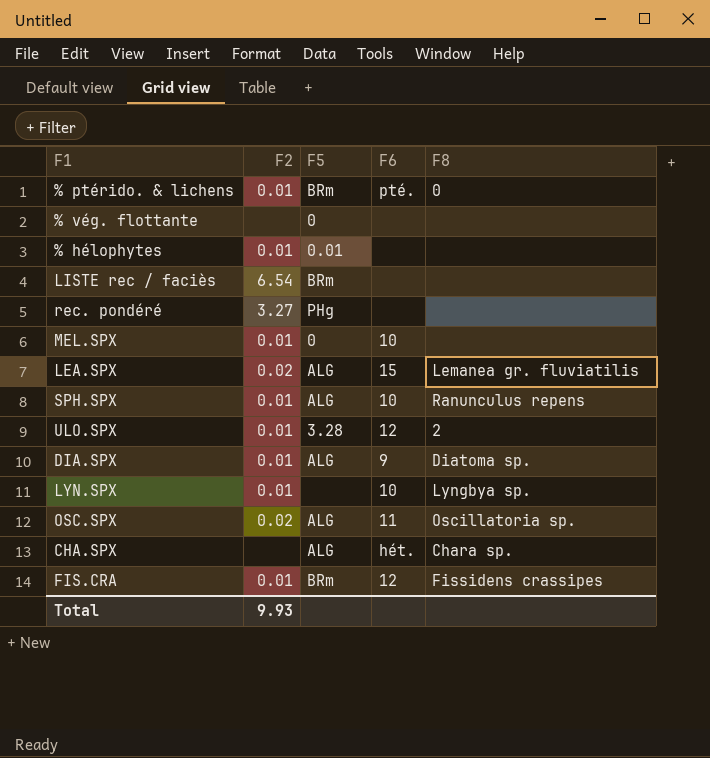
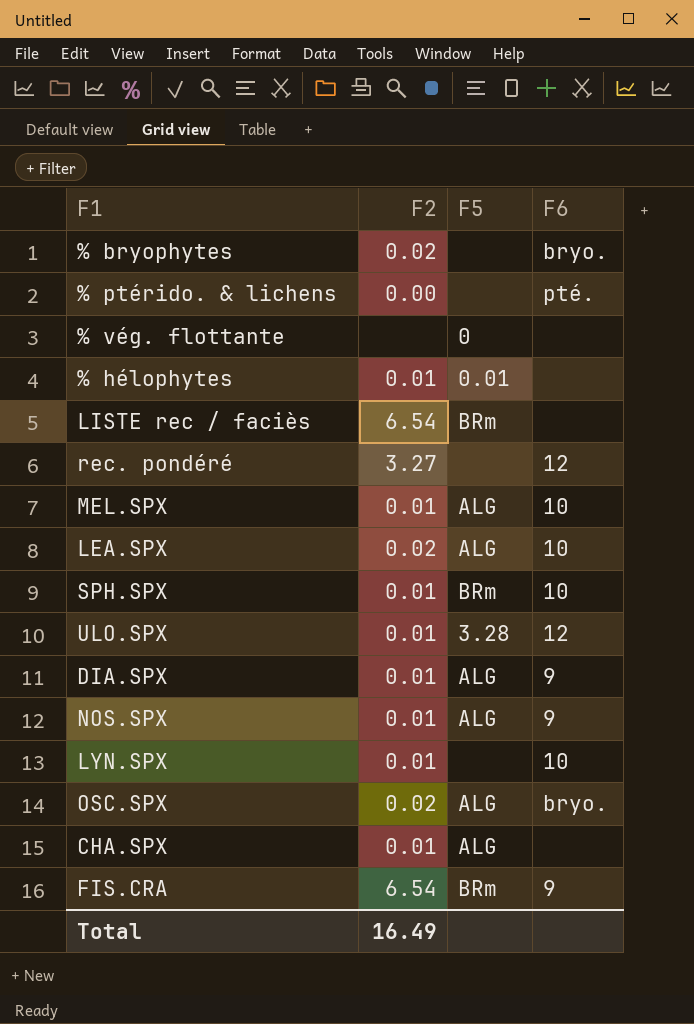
column F8 | position: 5 -> none
row % bryophytes: none -> 0.02 | none | bryo.
% ptérido. & lichens | F2: 0.01 -> 0.00
% ptérido. & lichens | F5: BRm -> none
rec. pondéré | F5: PHg -> none
rec. pondéré | F6: none -> 12
MEL.SPX | F5: 0 -> ALG
LEA.SPX | F6: 15 -> 10
SPH.SPX | F5: ALG -> BRm
row NOS.SPX: none -> 0.01 | ALG | 9
OSC.SPX | F6: 11 -> bryo.
CHA.SPX | F2: none -> 0.01
CHA.SPX | F6: hét. -> none
FIS.CRA | F2: 0.01 -> 6.54
FIS.CRA | F6: 12 -> 9
Total | F2: 9.93 -> 16.49

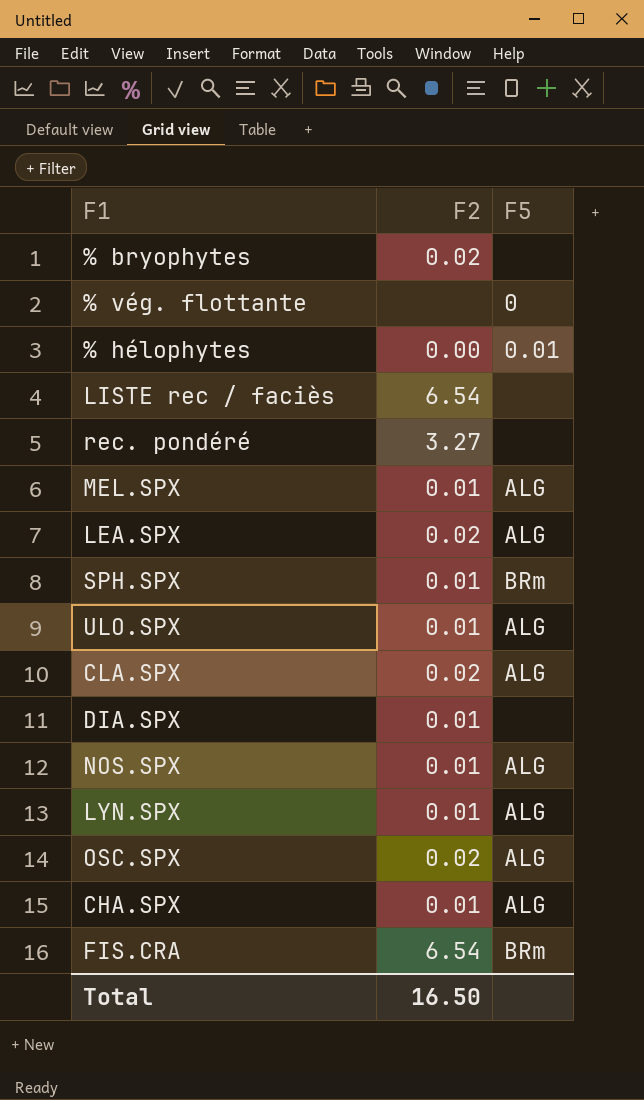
column F6 | position: 4 -> none
row % ptérido. & lichens: 0.00 | none | pté. -> none
% hélophytes | F2: 0.01 -> 0.00
LISTE rec / faciès | F5: BRm -> none
ULO.SPX | F5: 3.28 -> ALG
row CLA.SPX: none -> 0.02 | ALG
DIA.SPX | F5: ALG -> none
LYN.SPX | F5: none -> ALG
Total | F2: 16.49 -> 16.50

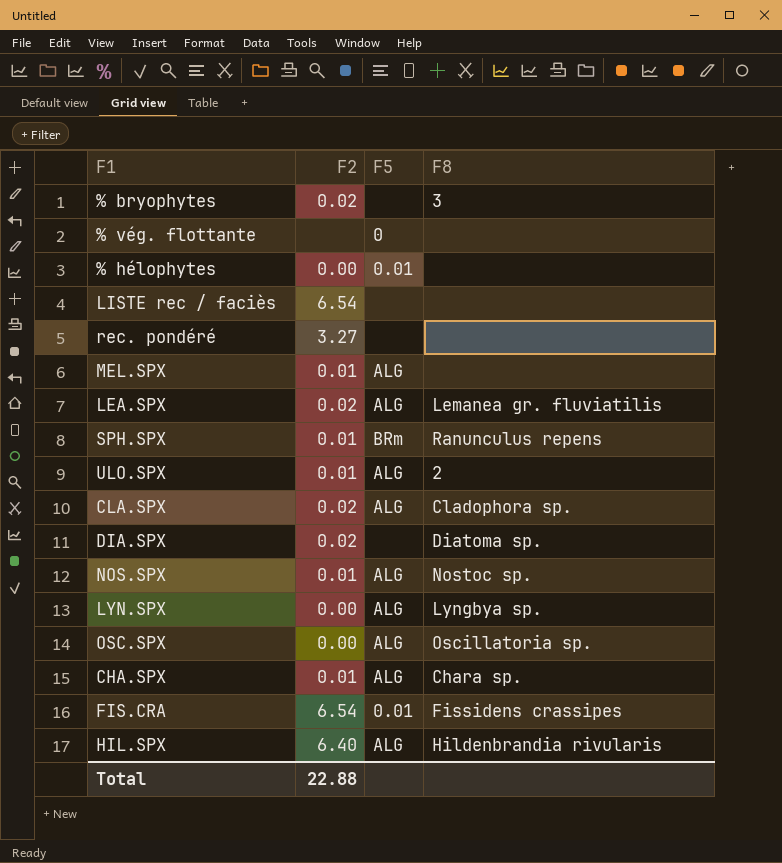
column F8 | position: none -> 4
DIA.SPX | F2: 0.01 -> 0.02
LYN.SPX | F2: 0.01 -> 0.00
OSC.SPX | F2: 0.02 -> 0.00
FIS.CRA | F5: BRm -> 0.01
row HIL.SPX: none -> 6.40 | ALG | Hildenbrandia rivularis
Total | F2: 16.50 -> 22.88

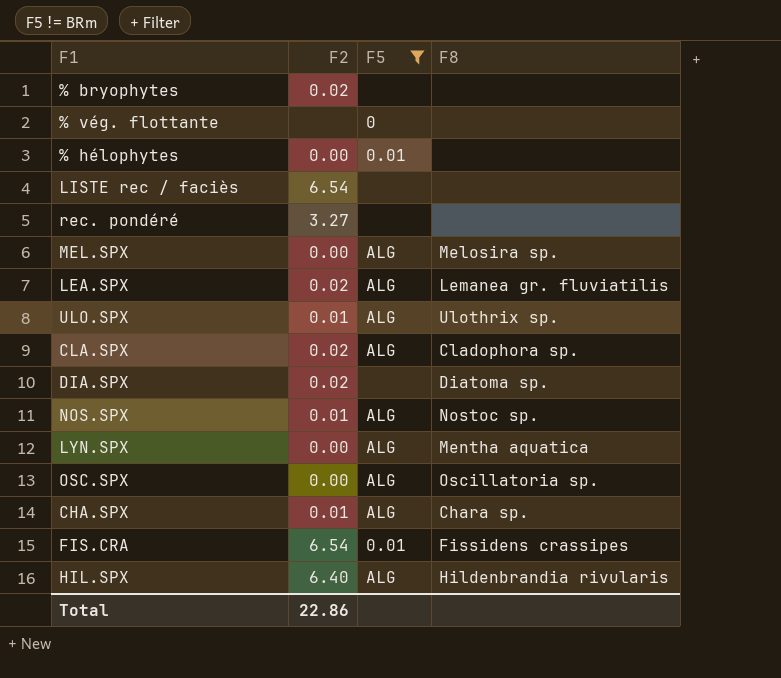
filter: none -> F5 != BRm
% bryophytes | F8: 3 -> none
MEL.SPX | F2: 0.01 -> 0.00
MEL.SPX | F8: none -> Melosira sp.
ULO.SPX | F8: 2 -> Ulothrix sp.
LYN.SPX | F8: Lyngbya sp. -> Mentha aquatica
Total | F2: 22.88 -> 22.86

